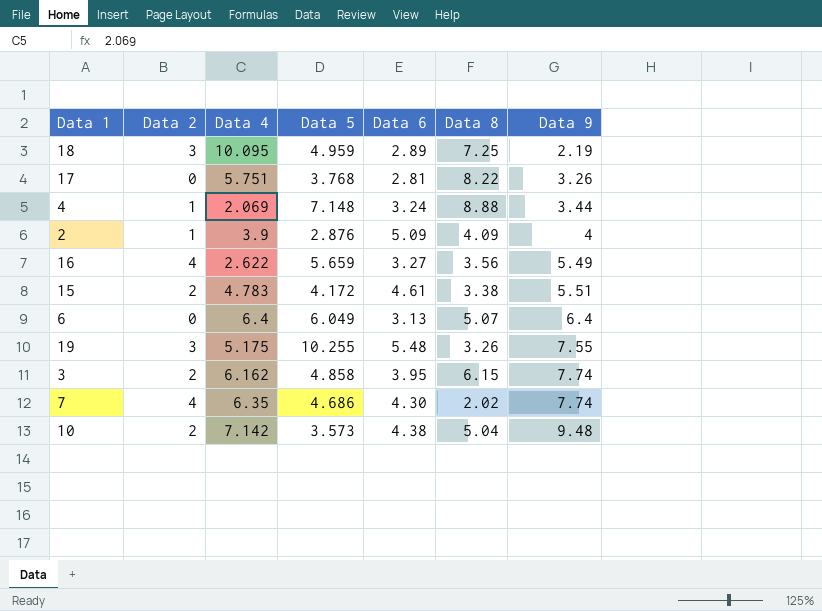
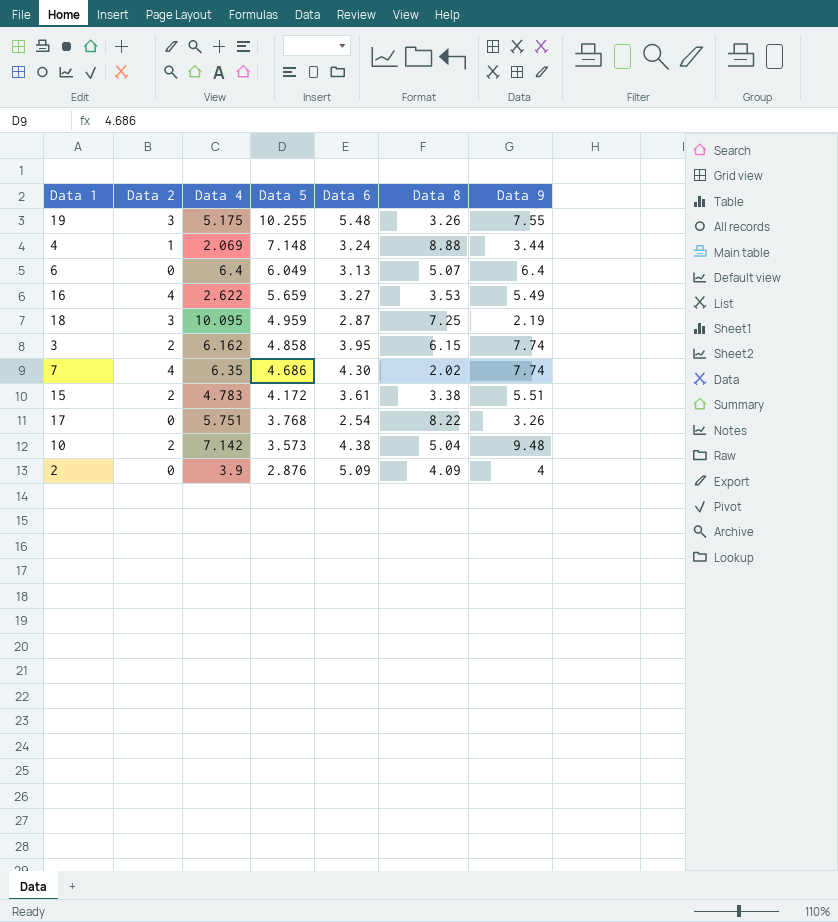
row order: Data 9 ascending -> Data 5 descending
16 | Data 8: 3.56 -> 3.53
18 | Data 6: 2.89 -> 2.87
15 | Data 6: 4.61 -> 3.61
17 | Data 6: 2.81 -> 2.54
2 | Data 2: 1 -> 0

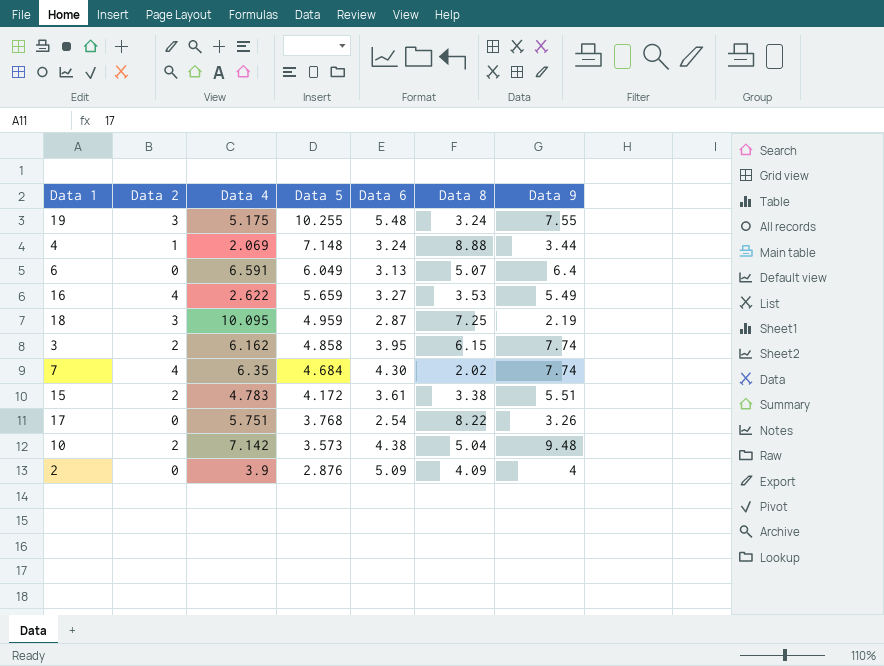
19 | Data 8: 3.26 -> 3.24
6 | Data 4: 6.4 -> 6.591
7 | Data 5: 4.686 -> 4.684

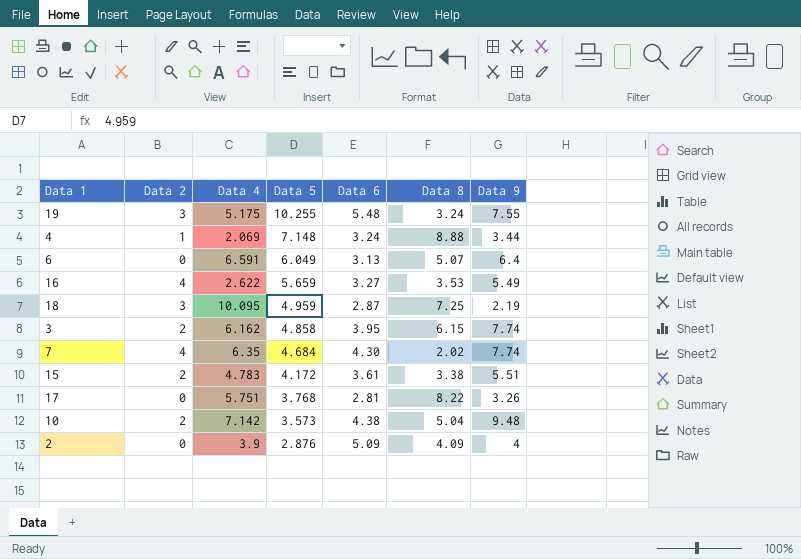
17 | Data 6: 2.54 -> 2.81

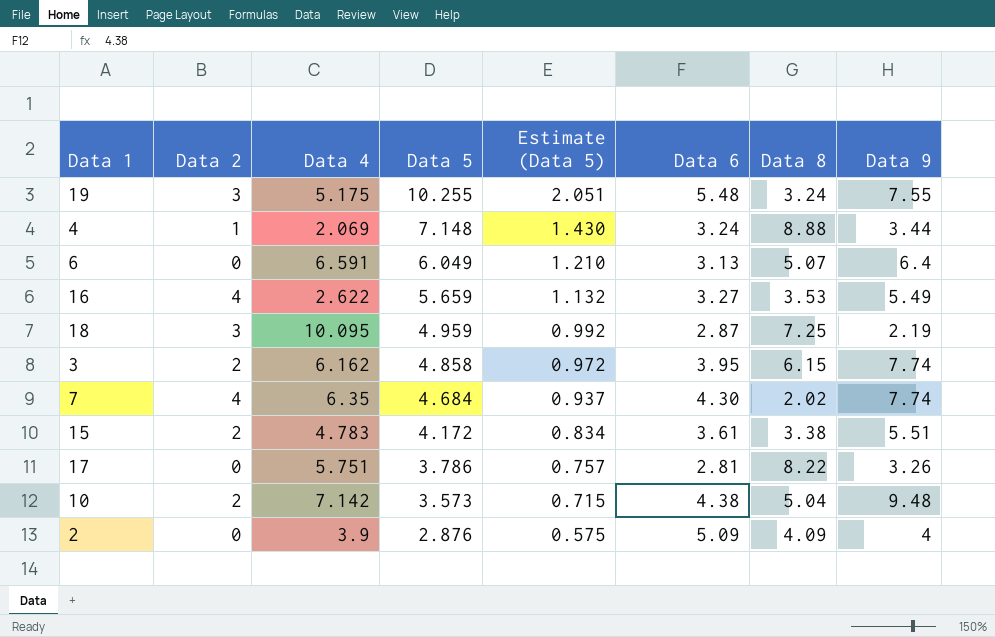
column Estimate (Data 5) | formula: none -> [Data 5] * 0.2
17 | Data 5: 3.768 -> 3.786

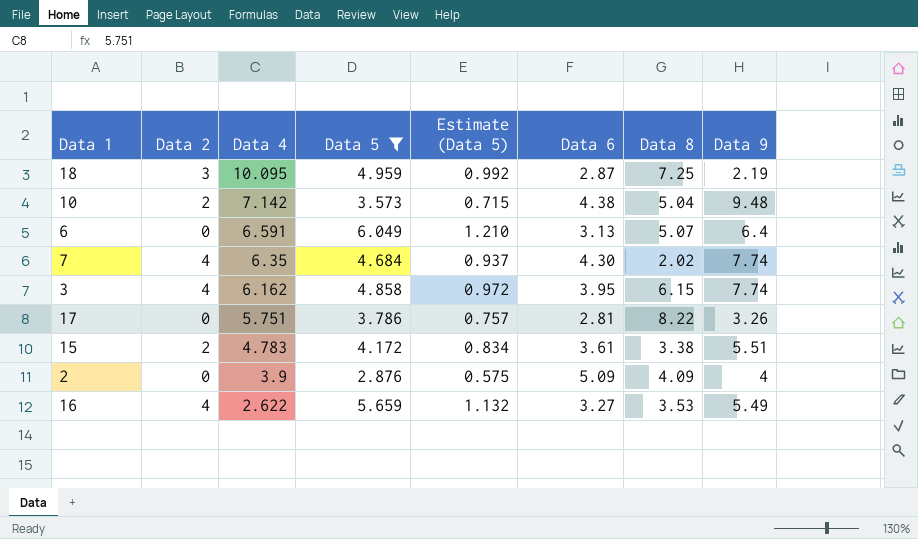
filter: none -> Data 5 <= 6.049
row order: Data 5 descending -> Data 4 descending
3 | Data 2: 2 -> 4

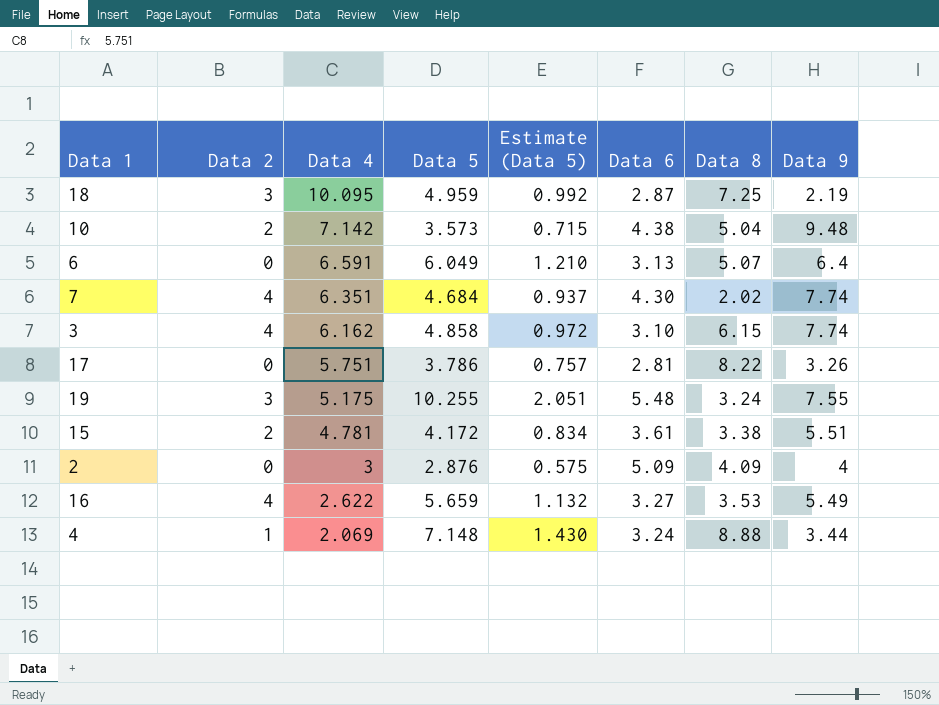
filter: Data 5 <= 6.049 -> none
7 | Data 4: 6.35 -> 6.351
3 | Data 6: 3.95 -> 3.10
15 | Data 4: 4.783 -> 4.781
2 | Data 4: 3.9 -> 3

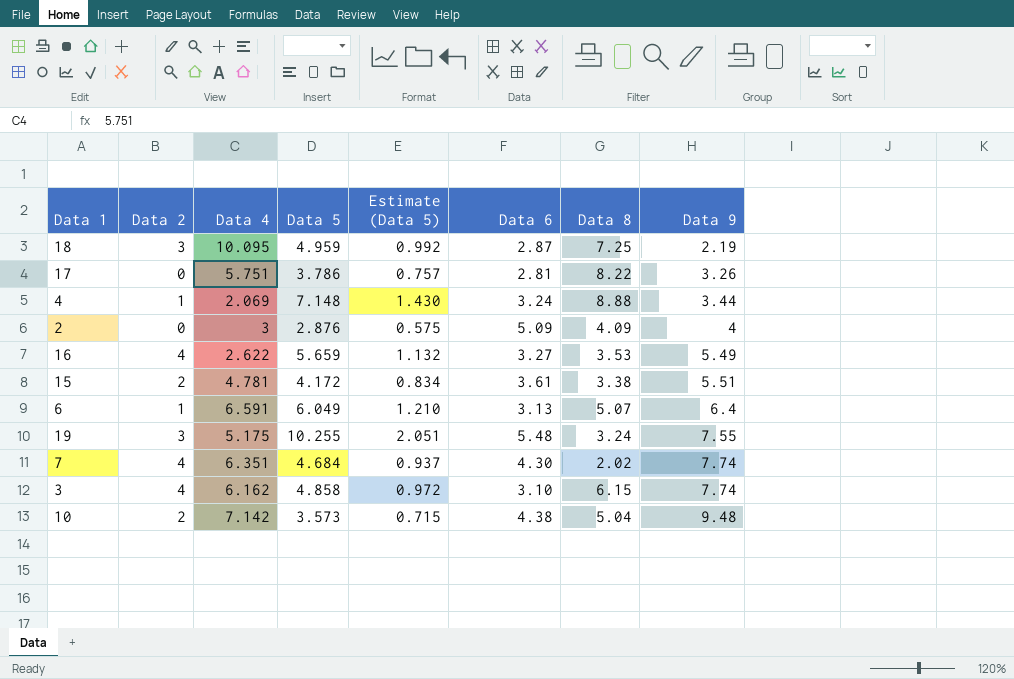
row order: Data 4 descending -> Data 9 ascending
6 | Data 2: 0 -> 1

